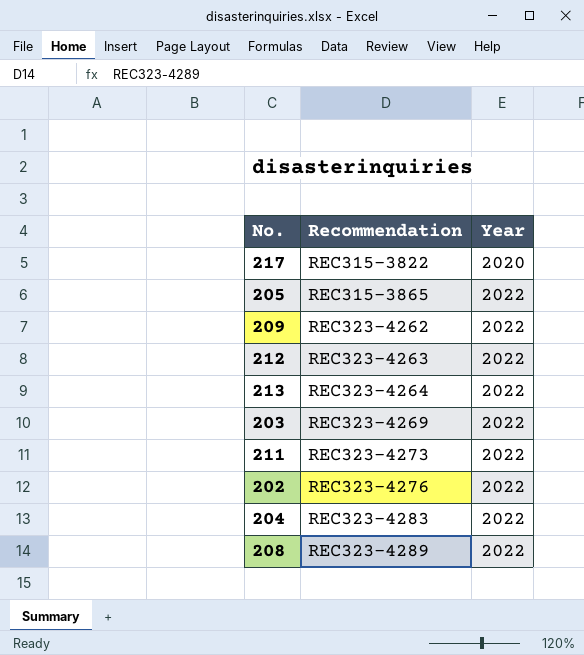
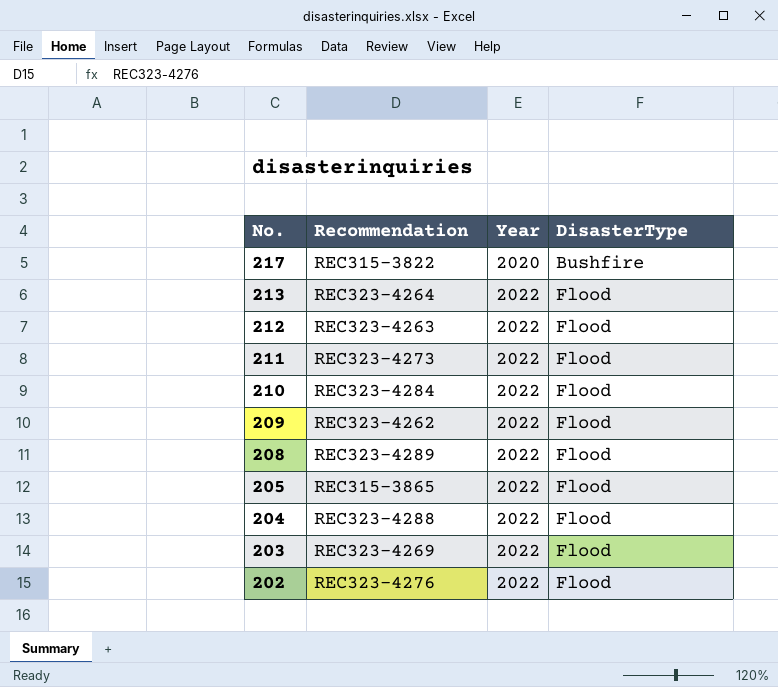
row order: Recommendation ascending -> No. descending
column DisasterType | position: none -> 4
row 210: none -> REC323-4284 | 2022 | Flood
204 | Recommendation: REC323-4283 -> REC323-4288

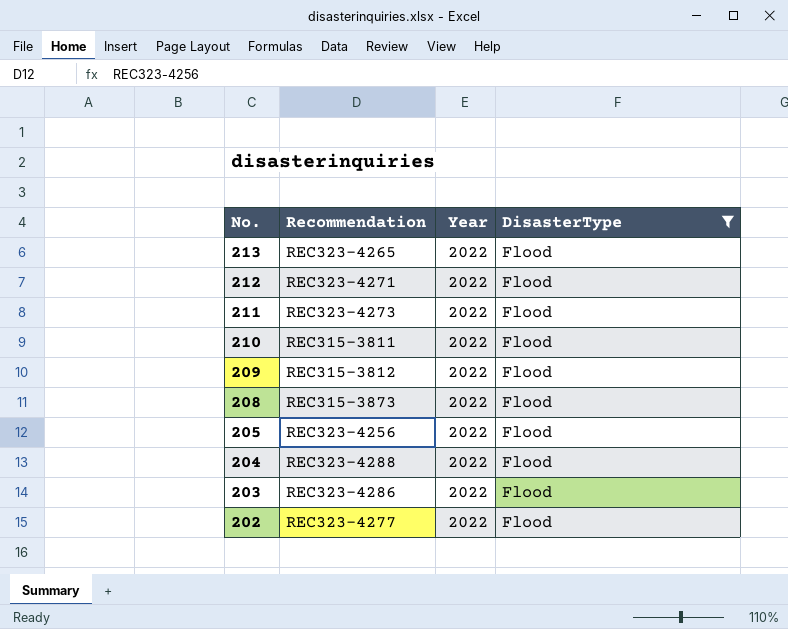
filter: none -> DisasterType = Flood
213 | Recommendation: REC323-4264 -> REC323-4265
212 | Recommendation: REC323-4263 -> REC323-4271
210 | Recommendation: REC323-4284 -> REC315-3811
209 | Recommendation: REC323-4262 -> REC315-3812
208 | Recommendation: REC323-4289 -> REC315-3873
205 | Recommendation: REC315-3865 -> REC323-4256
203 | Recommendation: REC323-4269 -> REC323-4286
202 | Recommendation: REC323-4276 -> REC323-4277

